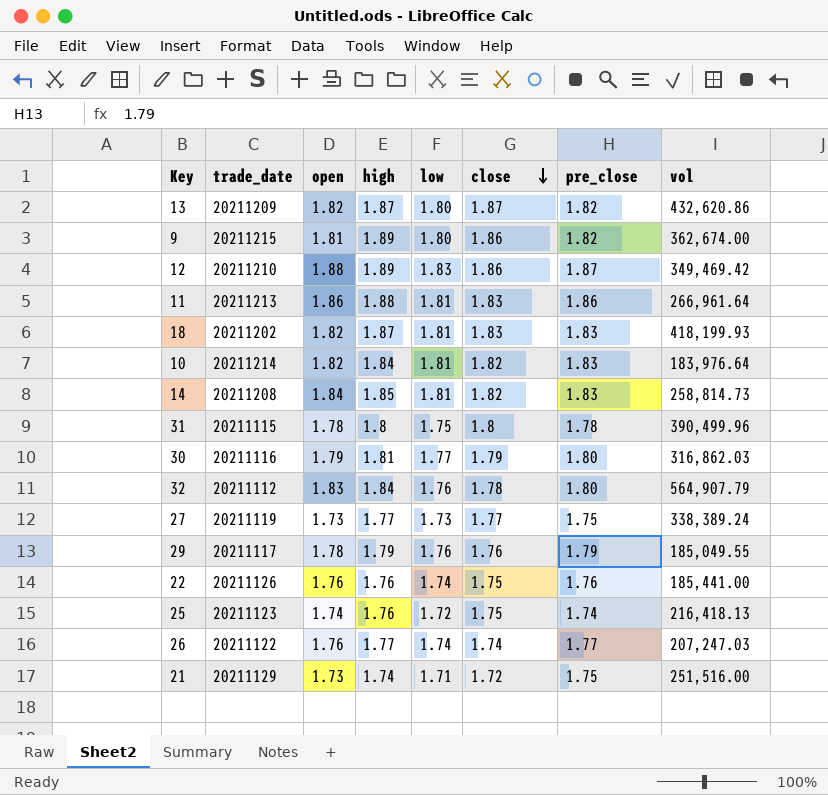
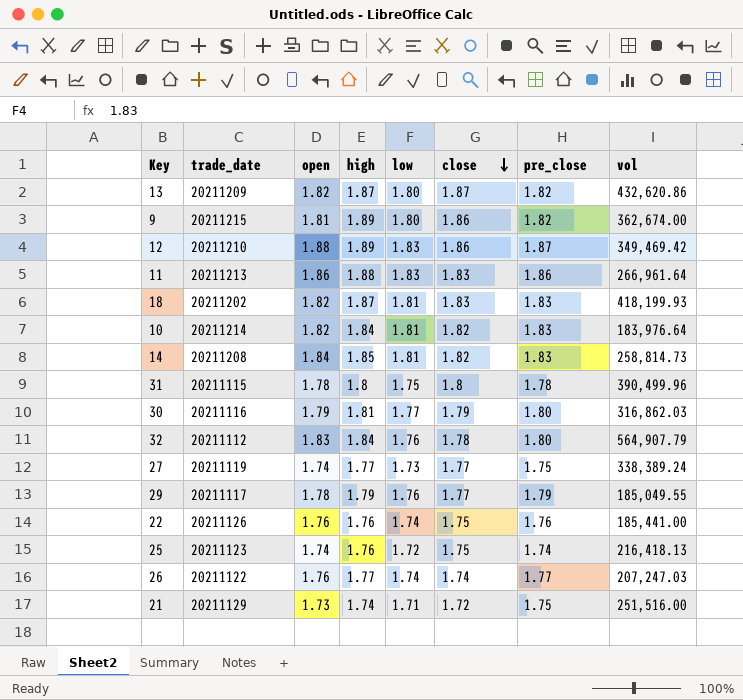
11 | low: 1.81 -> 1.83
27 | open: 1.73 -> 1.74
29 | close: 1.76 -> 1.77

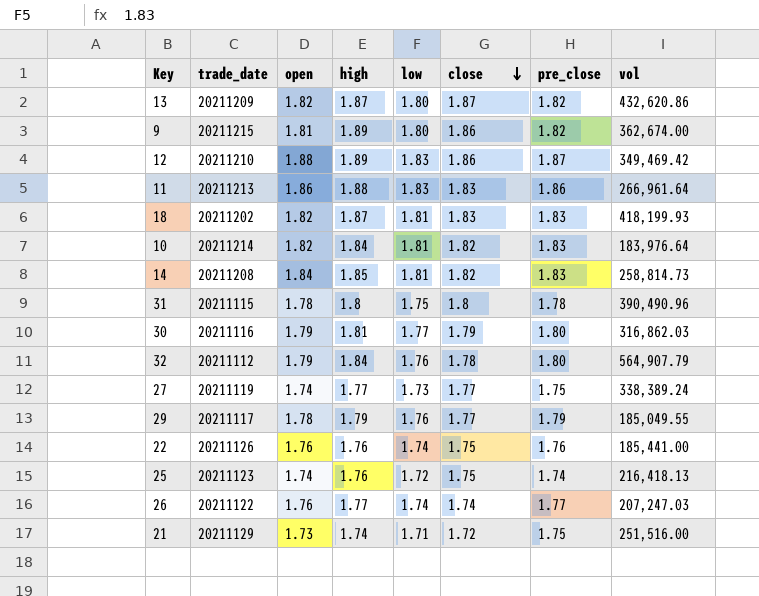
31 | vol: 390,499.96 -> 390,490.96
32 | open: 1.83 -> 1.79

